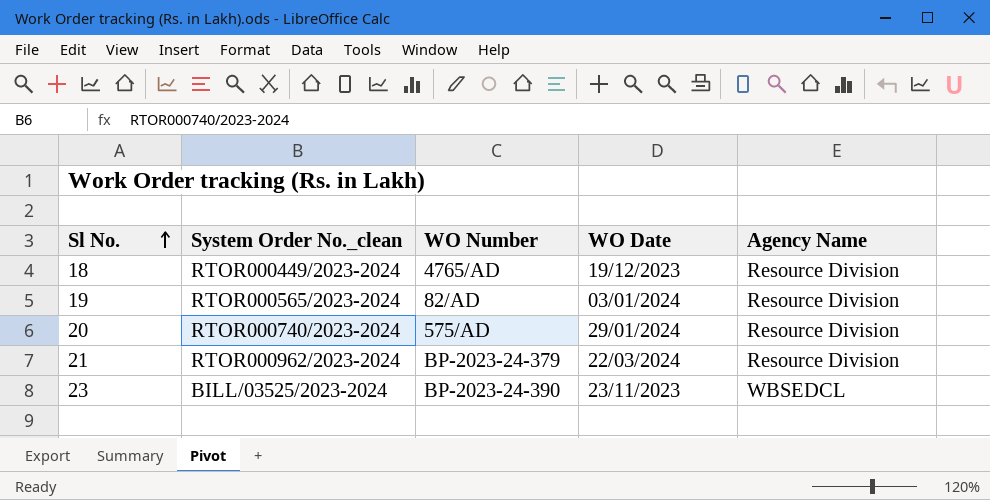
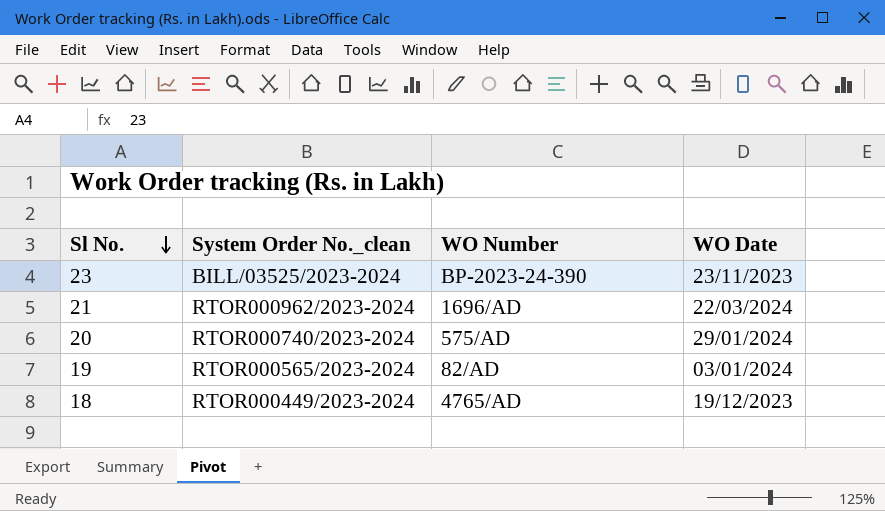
row order: Sl No. ascending -> Sl No. descending
column Agency Name | position: 5 -> none
21 | WO Number: BP-2023-24-379 -> 1696/AD

